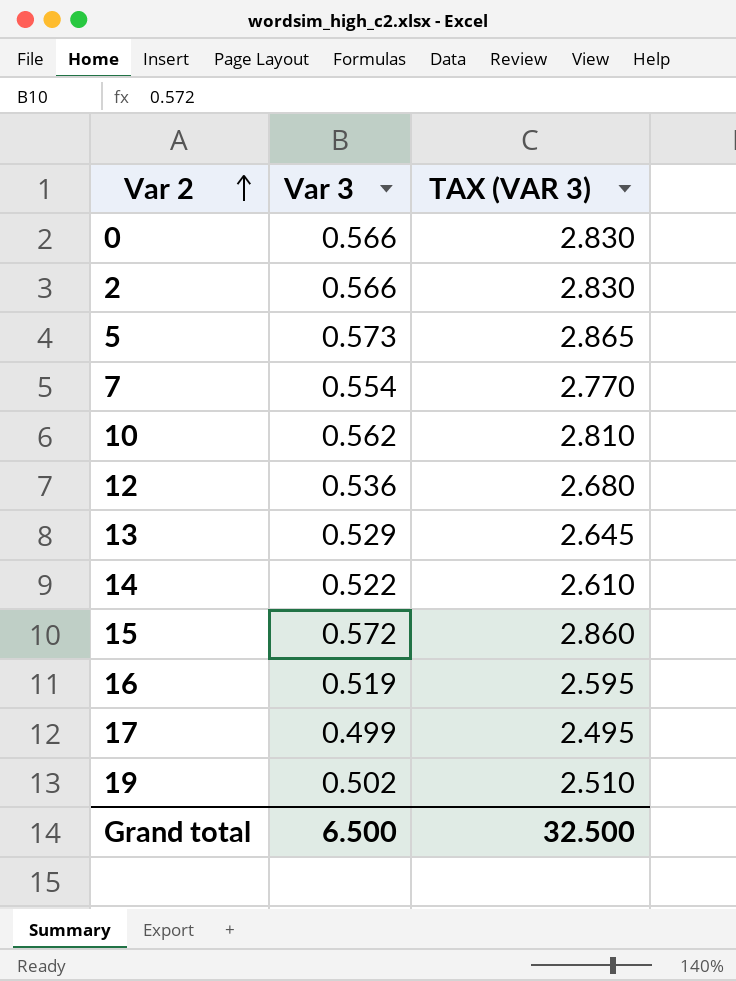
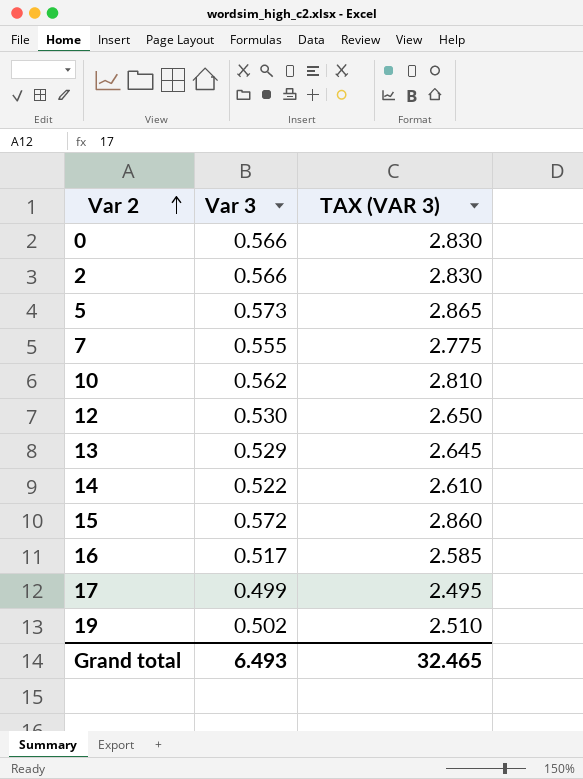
7 | Var 3: 0.554 -> 0.555
7 | TAX (VAR 3): 2.770 -> 2.775
12 | Var 3: 0.536 -> 0.530
12 | TAX (VAR 3): 2.680 -> 2.650
16 | Var 3: 0.519 -> 0.517
16 | TAX (VAR 3): 2.595 -> 2.585
Grand total | Var 3: 6.500 -> 6.493
Grand total | TAX (VAR 3): 32.500 -> 32.465

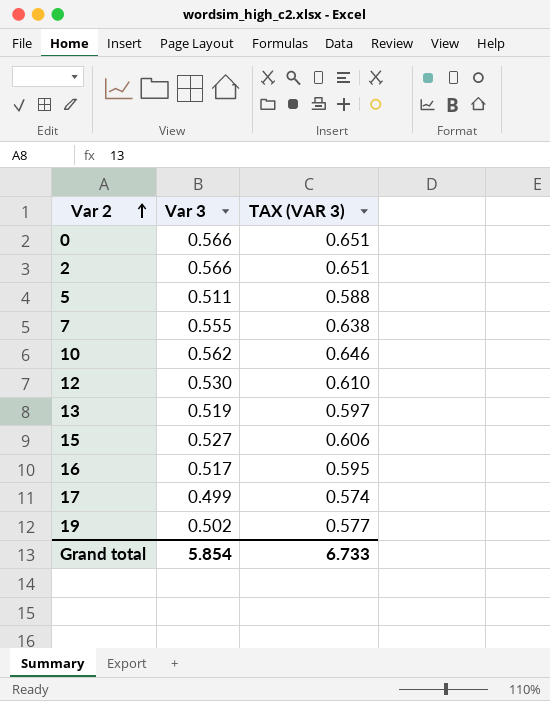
column TAX (VAR 3) | formula: [Var 3] * 5 -> [Var 3] * 1.15
row 14: 0.522 | 2.610 -> none
5 | Var 3: 0.573 -> 0.511
13 | Var 3: 0.529 -> 0.519
15 | Var 3: 0.572 -> 0.527
Grand total | Var 3: 6.493 -> 5.854
Grand total | TAX (VAR 3): 32.465 -> 6.733

